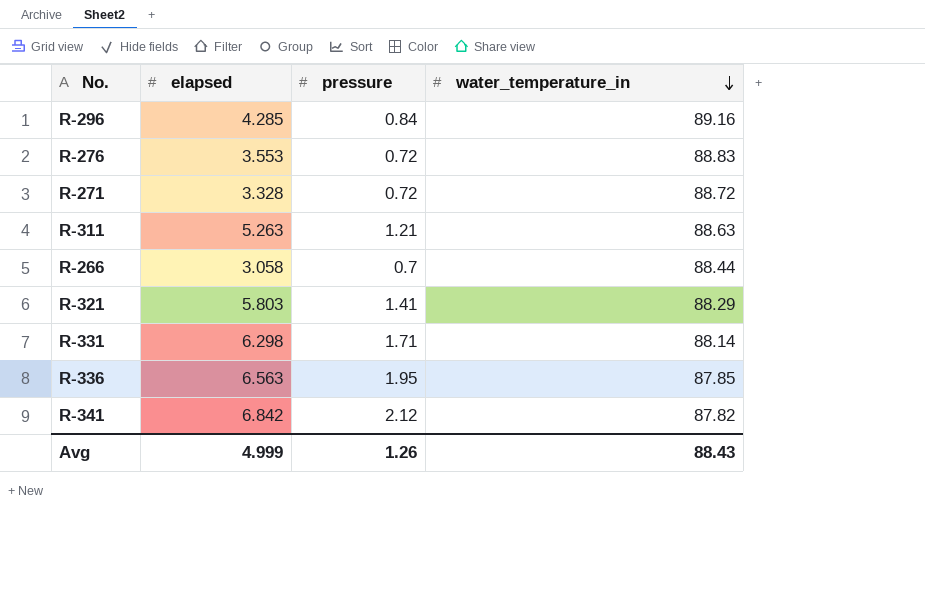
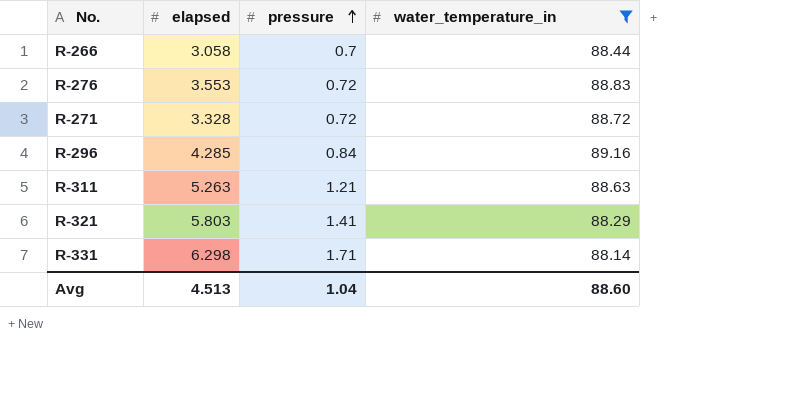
filter: none -> water_temperature_in >= 88.14
row order: water_temperature_in descending -> pressure ascending
Avg | elapsed: 4.999 -> 4.513
Avg | pressure: 1.26 -> 1.04
Avg | water_temperature_in: 88.43 -> 88.60

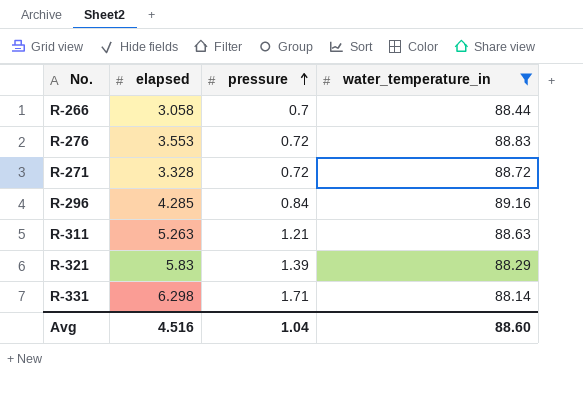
R-321 | elapsed: 5.803 -> 5.83
R-321 | pressure: 1.41 -> 1.39
Avg | elapsed: 4.513 -> 4.516

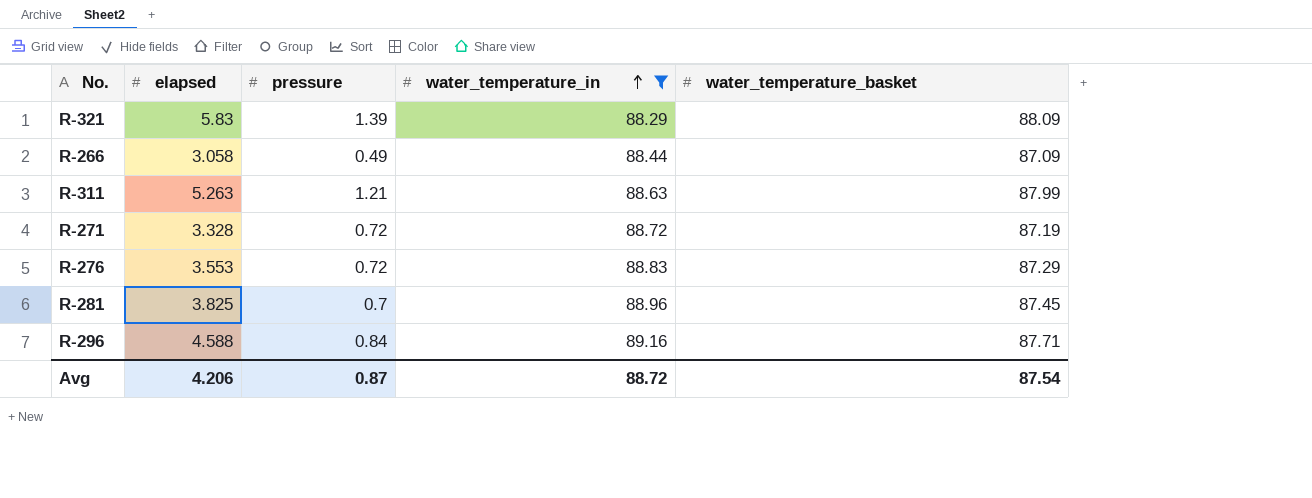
row order: pressure ascending -> water_temperature_in ascending
column water_temperature_basket | position: none -> 5
row R-331: 6.298 | 1.71 | 88.14 -> none
R-266 | pressure: 0.7 -> 0.49
row R-281: none -> 3.825 | 0.7 | 88.96 | 87.45
R-296 | elapsed: 4.285 -> 4.588
Avg | elapsed: 4.516 -> 4.206
Avg | pressure: 1.04 -> 0.87
Avg | water_temperature_in: 88.60 -> 88.72

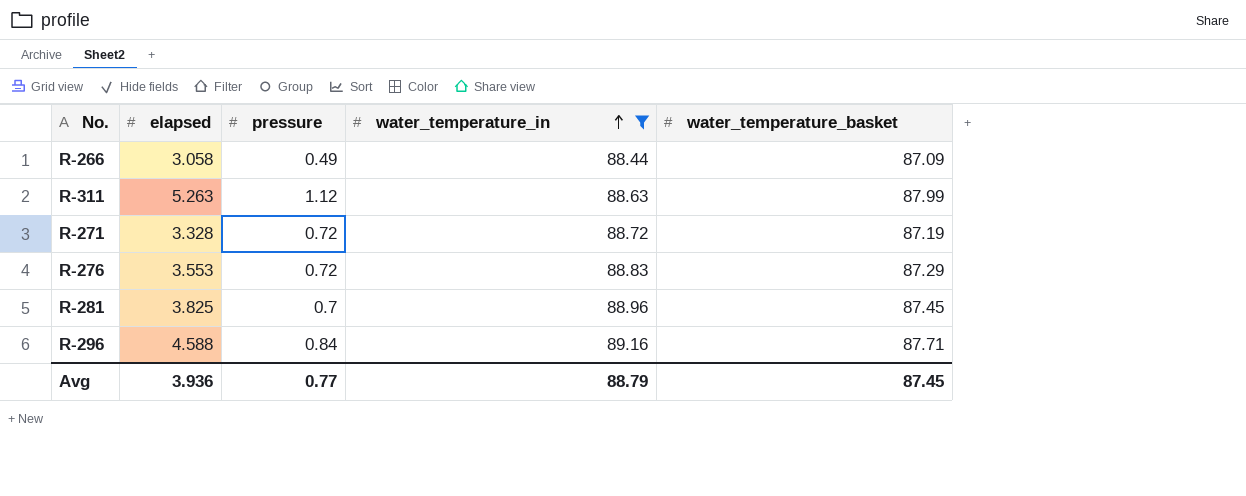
row R-321: 5.83 | 1.39 | 88.29 | 88.09 -> none
R-311 | pressure: 1.21 -> 1.12
Avg | elapsed: 4.206 -> 3.936
Avg | pressure: 0.87 -> 0.77
Avg | water_temperature_in: 88.72 -> 88.79
Avg | water_temperature_basket: 87.54 -> 87.45

